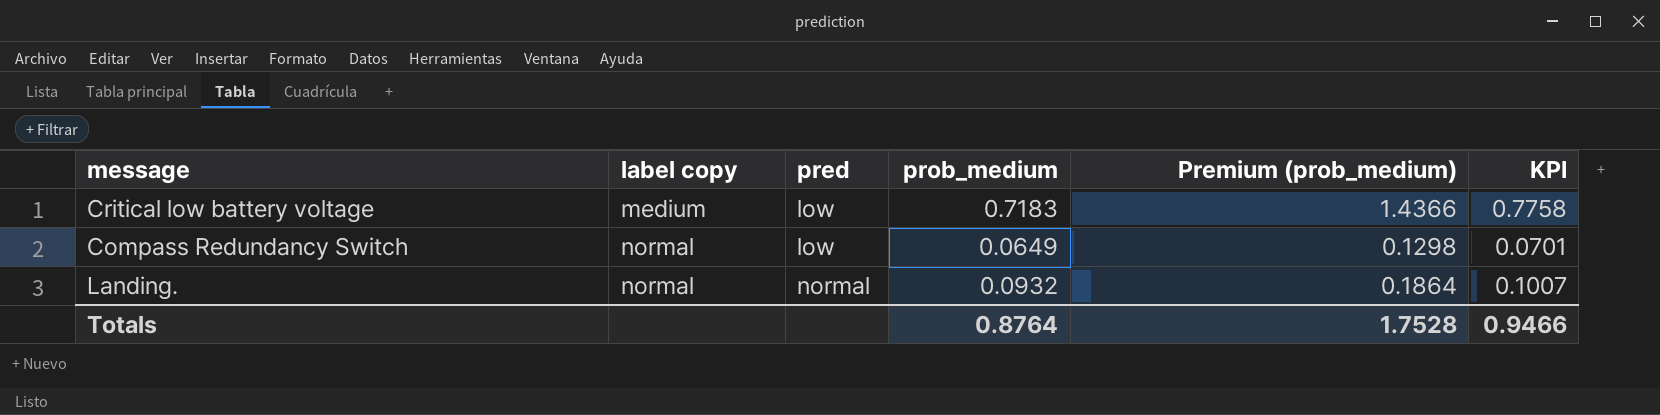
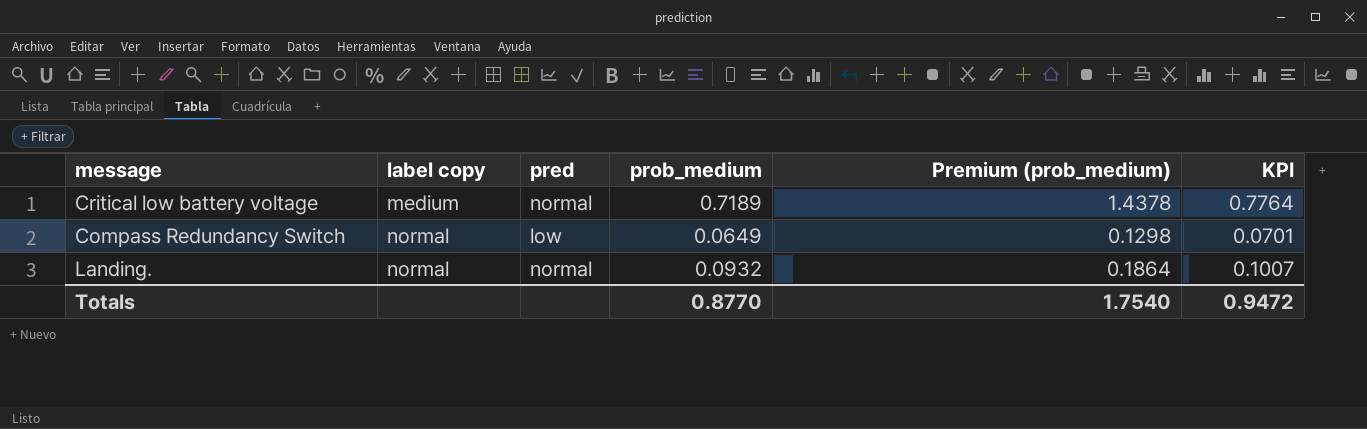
Critical low battery voltage | pred: low -> normal
Critical low battery voltage | prob_medium: 0.7183 -> 0.7189
Critical low battery voltage | Premium (prob_medium): 1.4366 -> 1.4378
Critical low battery voltage | KPI: 0.7758 -> 0.7764
Totals | prob_medium: 0.8764 -> 0.8770
Totals | Premium (prob_medium): 1.7528 -> 1.7540
Totals | KPI: 0.9466 -> 0.9472

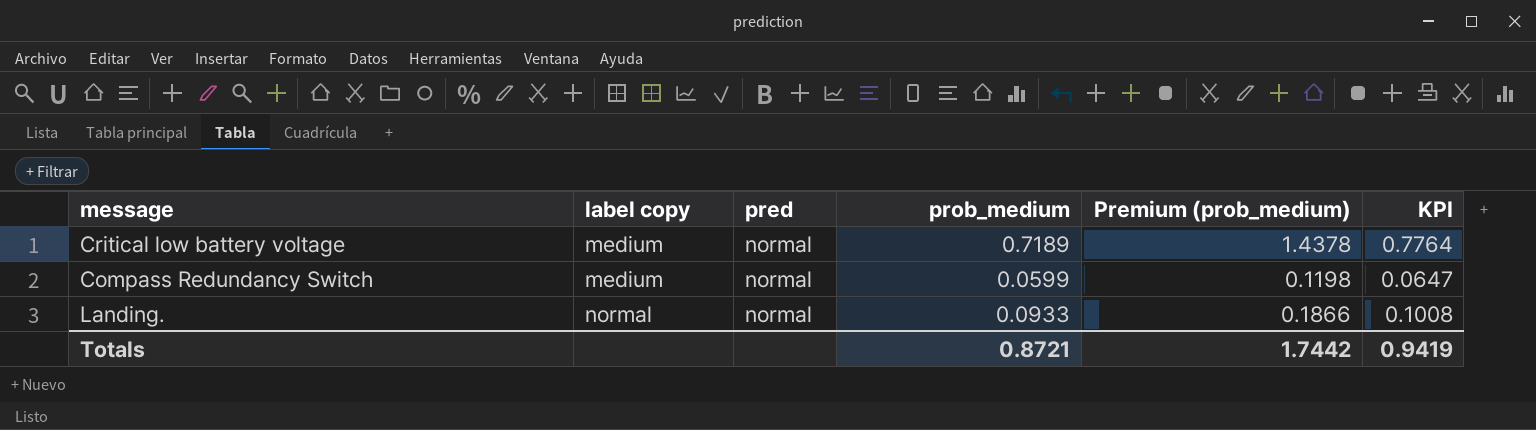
Compass Redundancy Switch | label copy: normal -> medium
Compass Redundancy Switch | pred: low -> normal
Compass Redundancy Switch | prob_medium: 0.0649 -> 0.0599
Compass Redundancy Switch | Premium (prob_medium): 0.1298 -> 0.1198
Compass Redundancy Switch | KPI: 0.0701 -> 0.0647
Landing. | prob_medium: 0.0932 -> 0.0933
Landing. | Premium (prob_medium): 0.1864 -> 0.1866
Landing. | KPI: 0.1007 -> 0.1008
Totals | prob_medium: 0.8770 -> 0.8721
Totals | Premium (prob_medium): 1.7540 -> 1.7442
Totals | KPI: 0.9472 -> 0.9419

